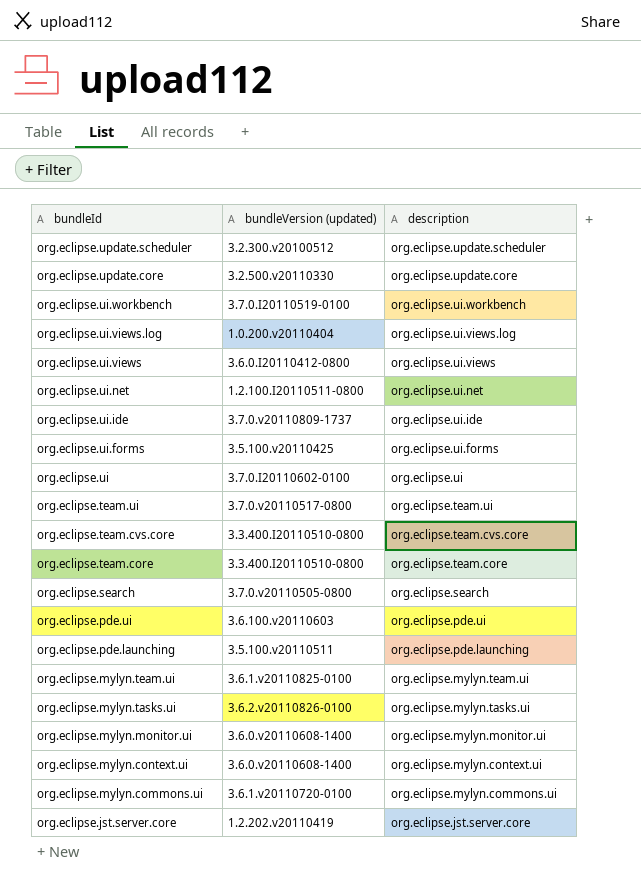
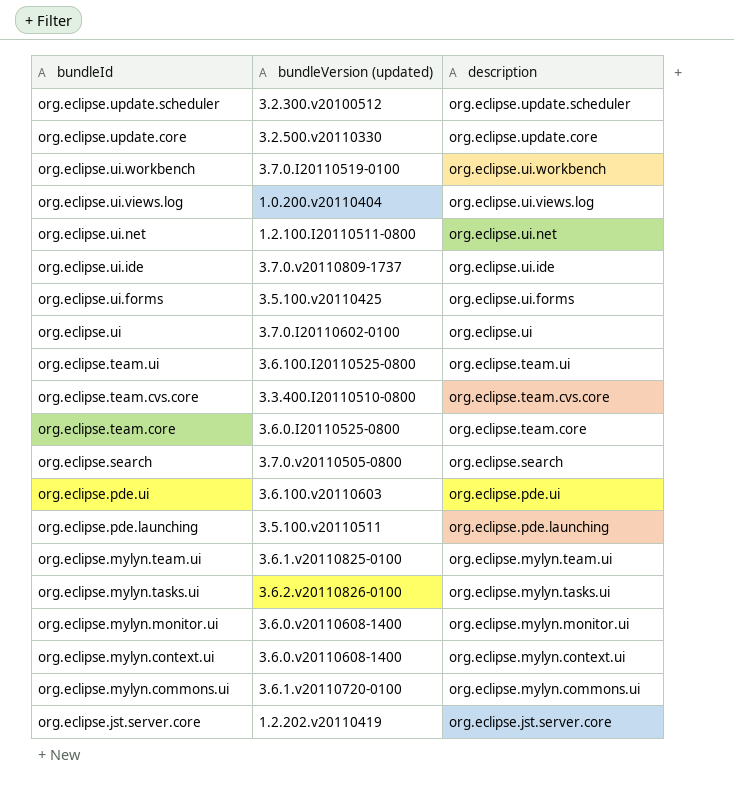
row org.eclipse.ui.views: 3.6.0.I20110412-0800 | org.eclipse.ui.views -> none
org.eclipse.team.ui | bundleVersion (updated): 3.7.0.v20110517-0800 -> 3.6.100.I20110525-0800
org.eclipse.team.core | bundleVersion (updated): 3.3.400.I20110510-0800 -> 3.6.0.I20110525-0800

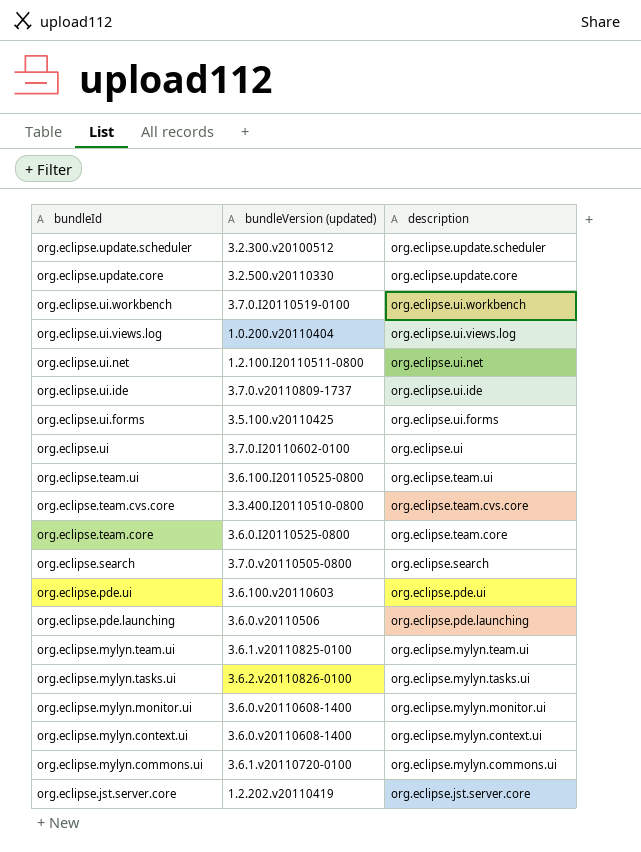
org.eclipse.pde.launching | bundleVersion (updated): 3.5.100.v20110511 -> 3.6.0.v20110506

